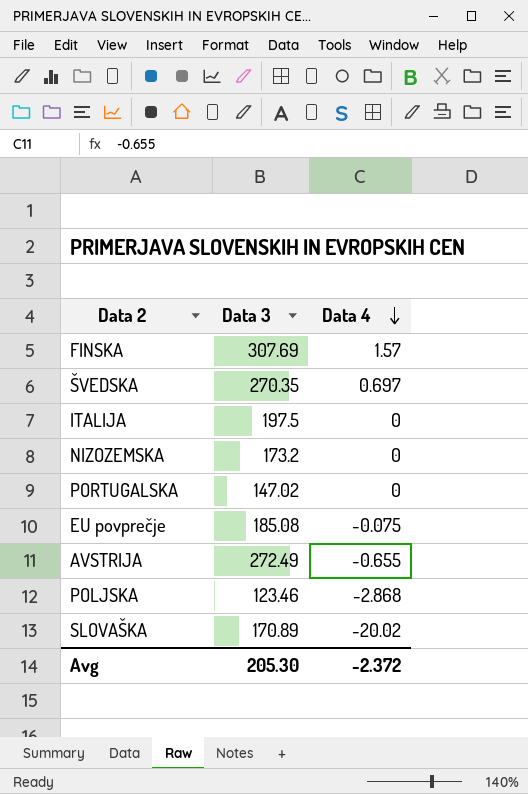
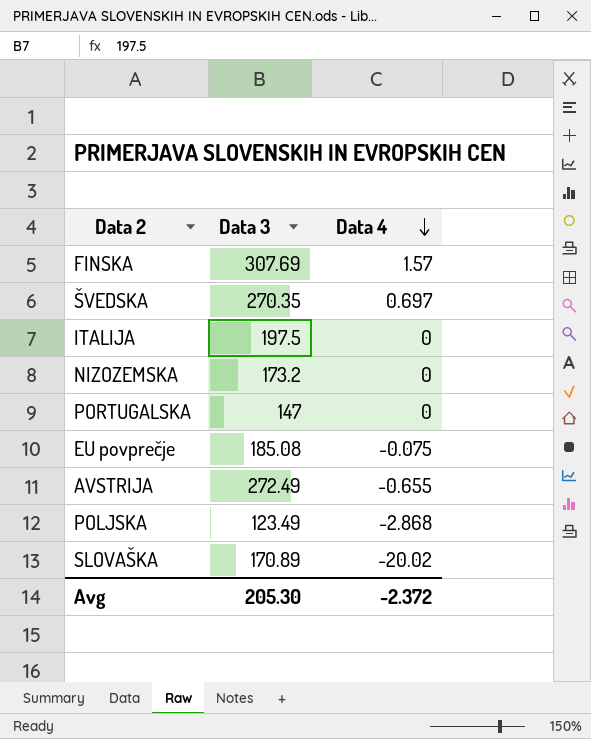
PORTUGALSKA | Data 3: 147.02 -> 147
POLJSKA | Data 3: 123.46 -> 123.49

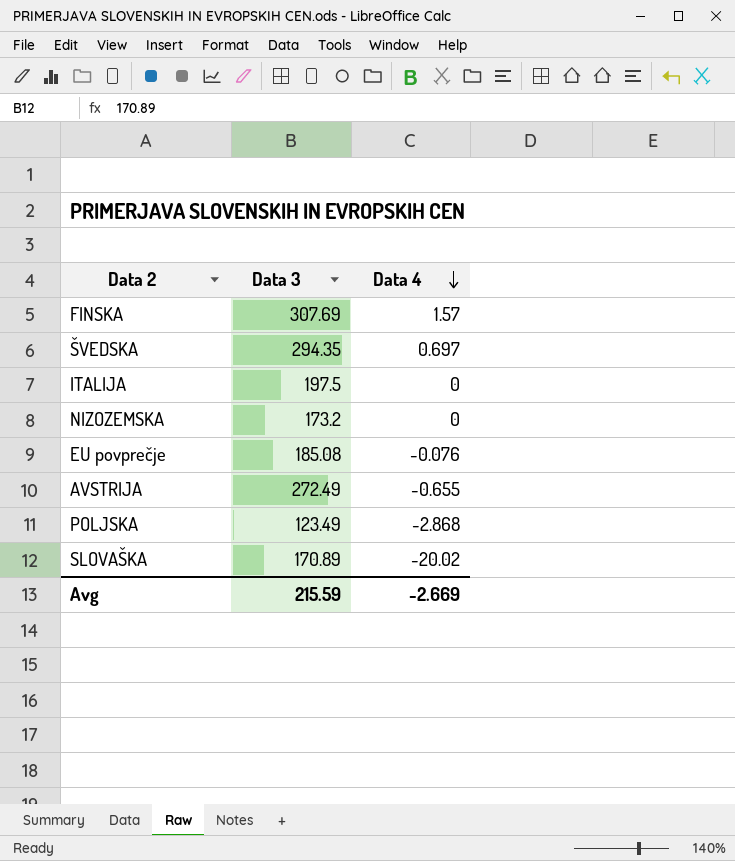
row PORTUGALSKA: 147 | 0 -> none
ŠVEDSKA | Data 3: 270.35 -> 294.35
EU povprečje | Data 4: -0.075 -> -0.076
Avg | Data 3: 205.30 -> 215.59
Avg | Data 4: -2.372 -> -2.669

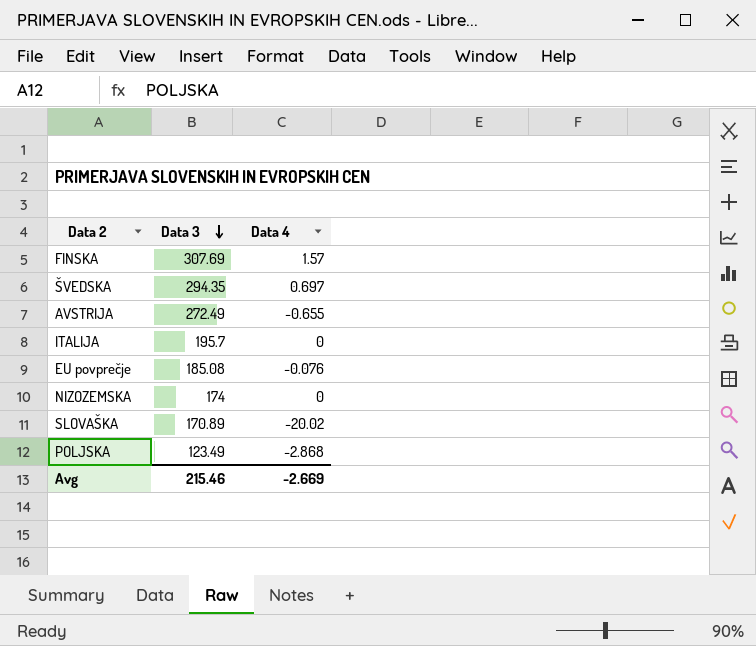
row order: Data 4 descending -> Data 3 descending
ITALIJA | Data 3: 197.5 -> 195.7
NIZOZEMSKA | Data 3: 173.2 -> 174
Avg | Data 3: 215.59 -> 215.46

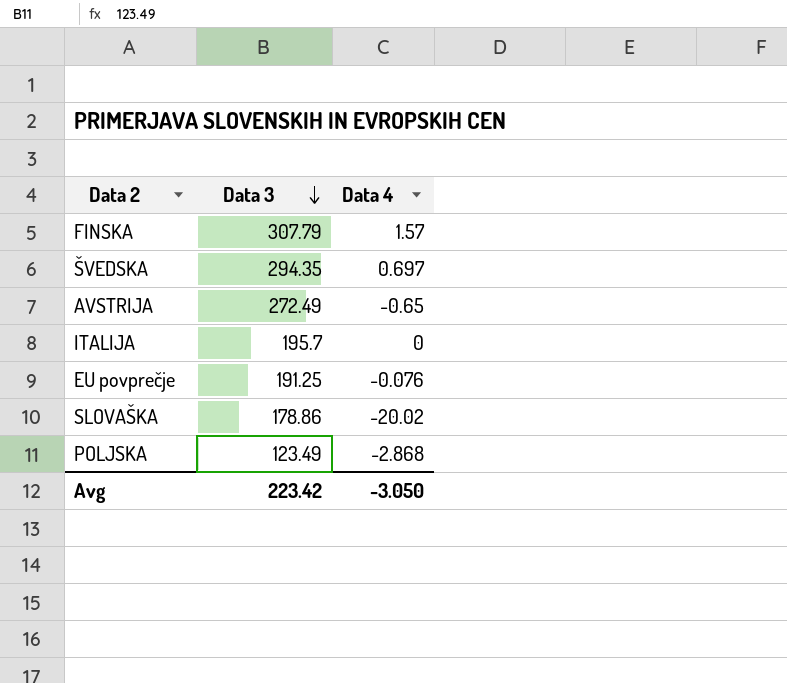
row NIZOZEMSKA: 174 | 0 -> none
FINSKA | Data 3: 307.69 -> 307.79
AVSTRIJA | Data 4: -0.655 -> -0.65
EU povprečje | Data 3: 185.08 -> 191.25
SLOVAŠKA | Data 3: 170.89 -> 178.86
Avg | Data 3: 215.46 -> 223.42
Avg | Data 4: -2.669 -> -3.050

